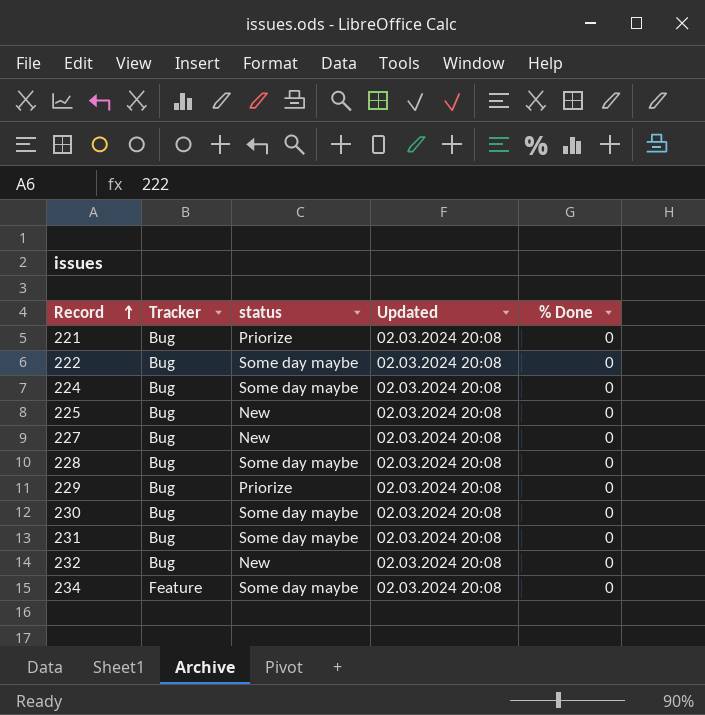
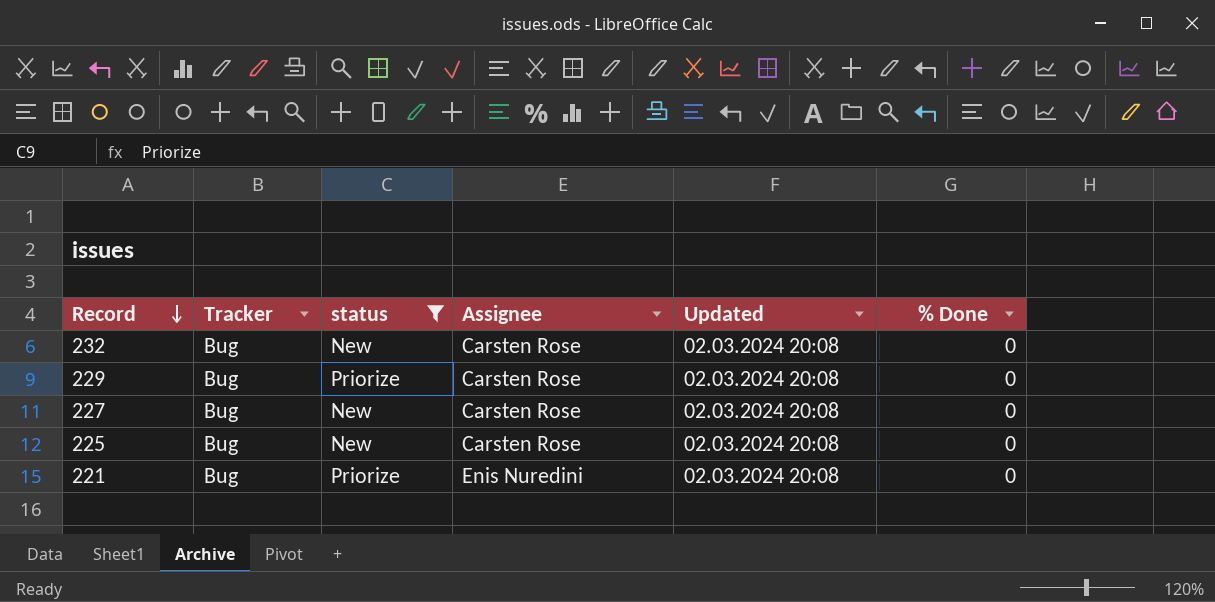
filter: none -> status != Some day maybe
row order: Record ascending -> Record descending
column Assignee | position: none -> 4

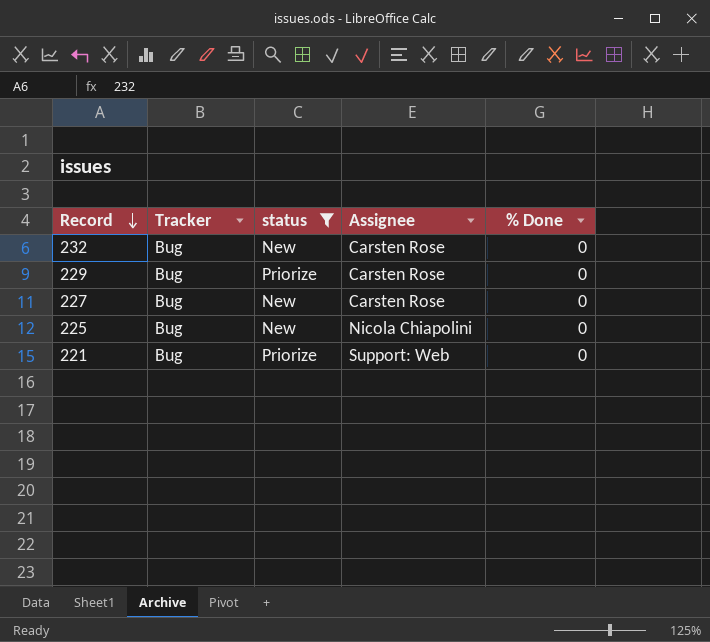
column Updated | position: 5 -> none
225 | Assignee: Carsten Rose -> Nicola Chiapolini
221 | Assignee: Enis Nuredini -> Support: Web

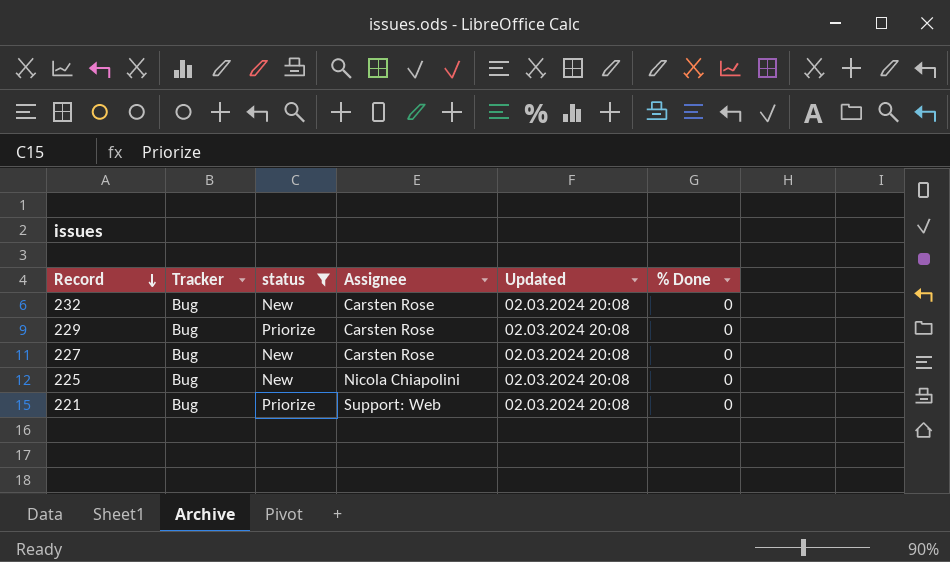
column Updated | position: none -> 5

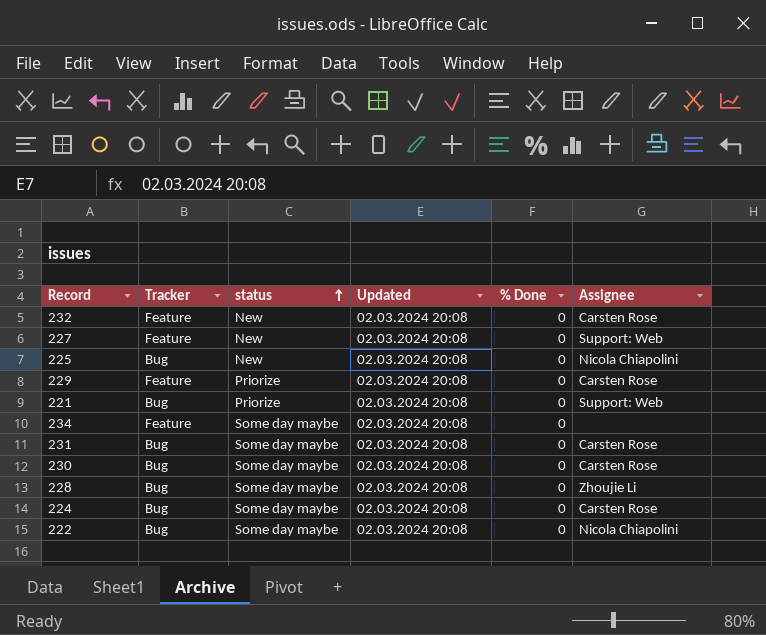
filter: status != Some day maybe -> none
row order: Record descending -> status ascending
column Assignee | position: 4 -> 6
232 | Tracker: Bug -> Feature
227 | Tracker: Bug -> Feature
227 | Assignee: Carsten Rose -> Support: Web
229 | Tracker: Bug -> Feature

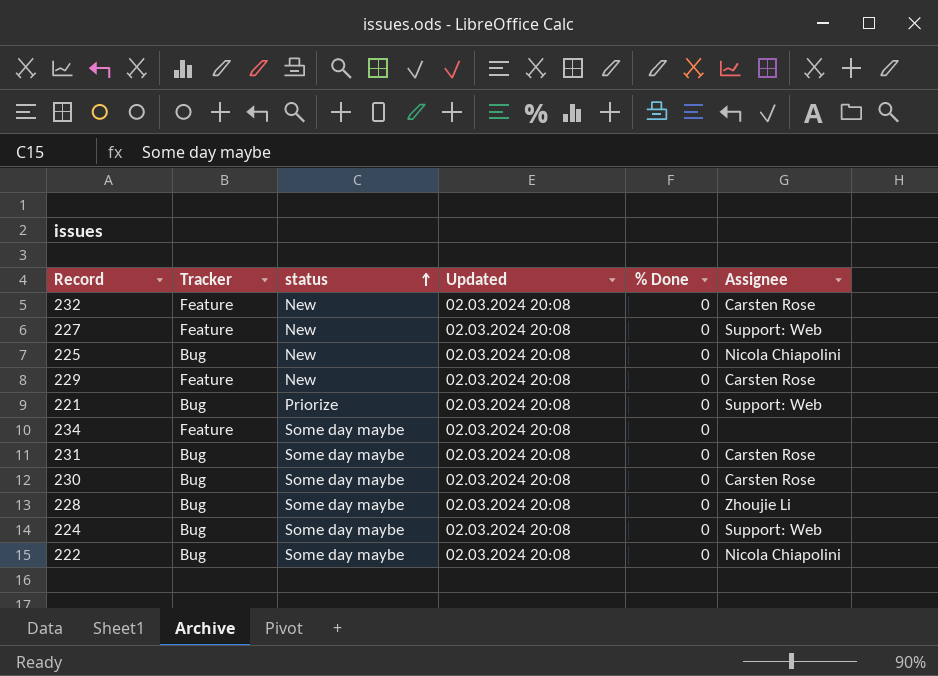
229 | status: Priorize -> New
224 | Assignee: Carsten Rose -> Support: Web

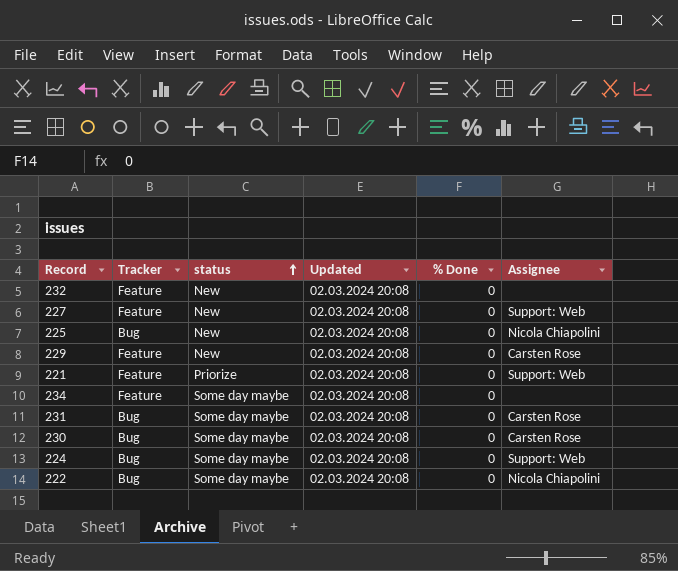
row 228: Bug | Some day maybe | 02.03.2024 20:08 | 0 | Zhoujie Li -> none
232 | Assignee: Carsten Rose -> none
221 | Tracker: Bug -> Feature

